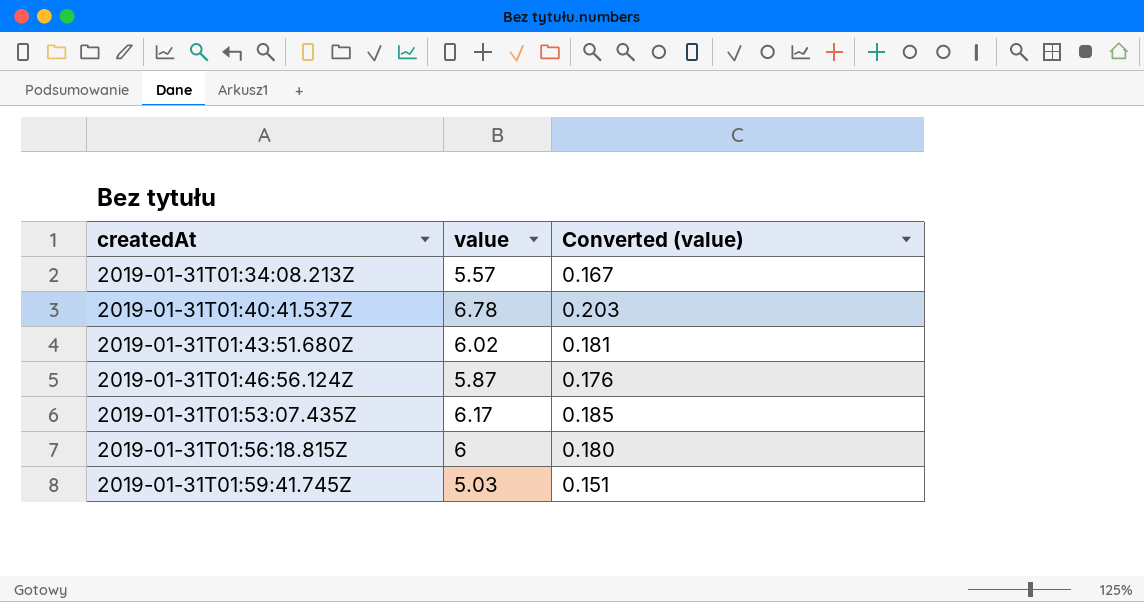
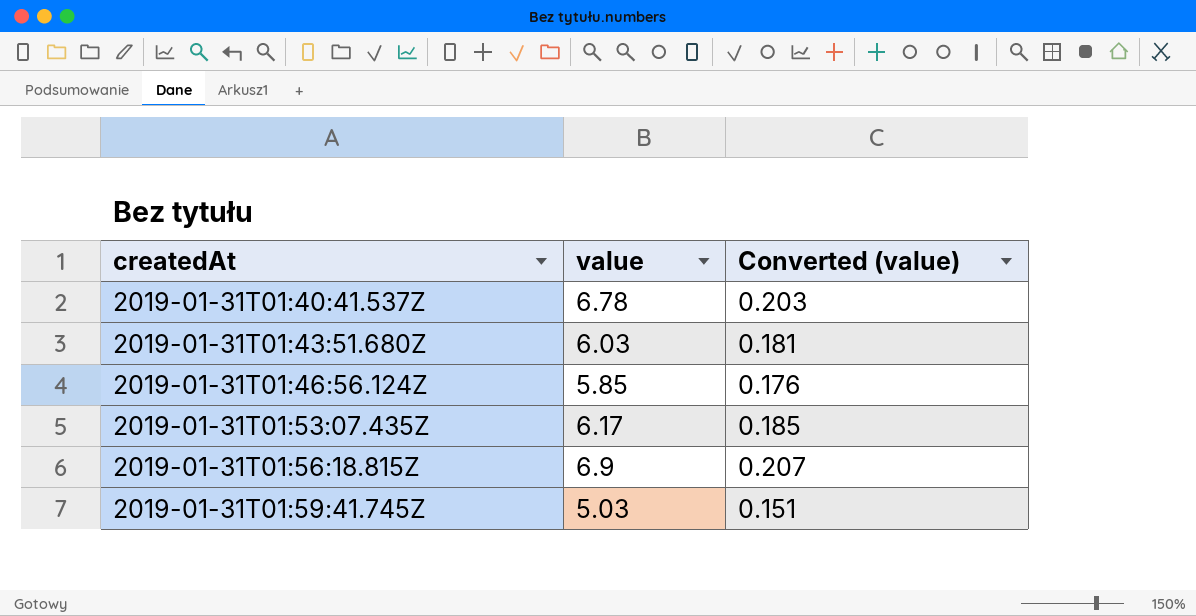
row 2019-01-31T01:34:08.213Z: 5.57 | 0.167 -> none
2019-01-31T01:43:51.680Z | value: 6.02 -> 6.03
2019-01-31T01:46:56.124Z | value: 5.87 -> 5.85
2019-01-31T01:56:18.815Z | value: 6 -> 6.9
2019-01-31T01:56:18.815Z | Converted (value): 0.180 -> 0.207

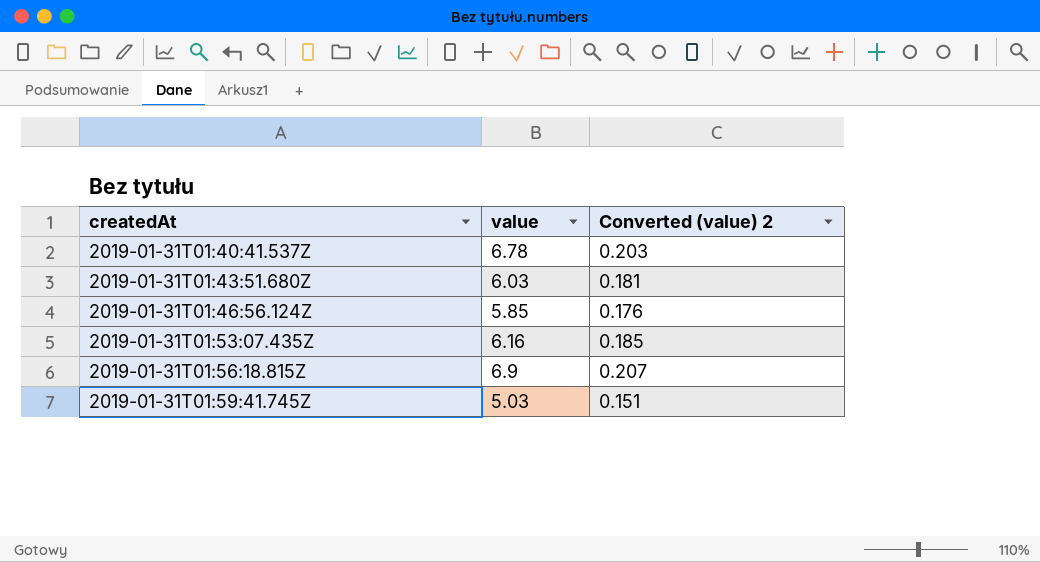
column name: Converted (value) -> Converted (value) 2
2019-01-31T01:53:07.435Z | value: 6.17 -> 6.16

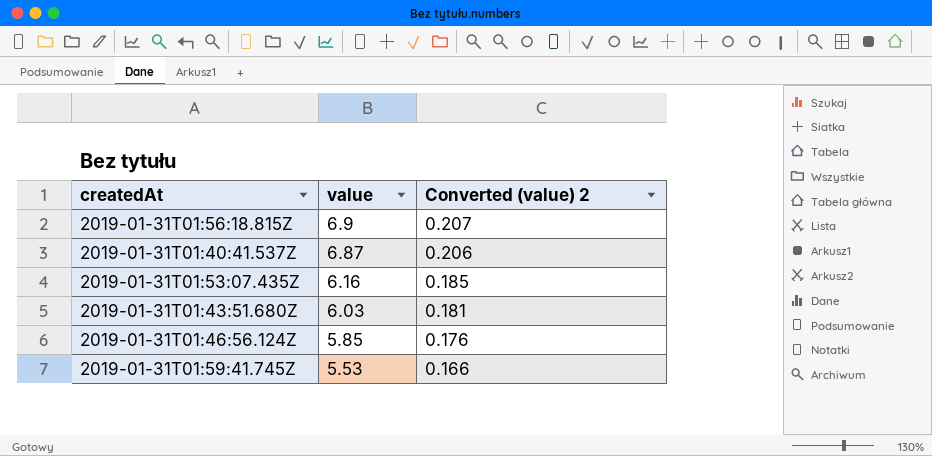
row order: createdAt ascending -> value descending
2019-01-31T01:40:41.537Z | value: 6.78 -> 6.87
2019-01-31T01:40:41.537Z | Converted (value) 2: 0.203 -> 0.206
2019-01-31T01:59:41.745Z | value: 5.03 -> 5.53
2019-01-31T01:59:41.745Z | Converted (value) 2: 0.151 -> 0.166

